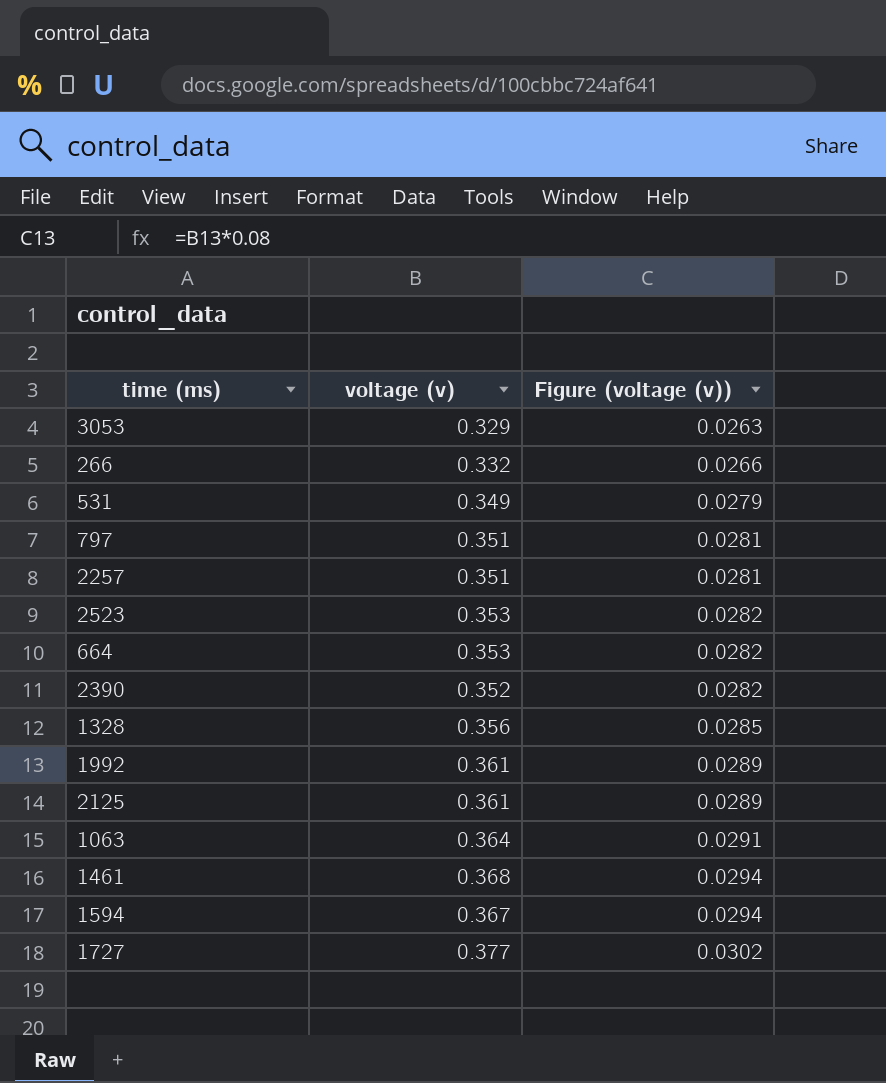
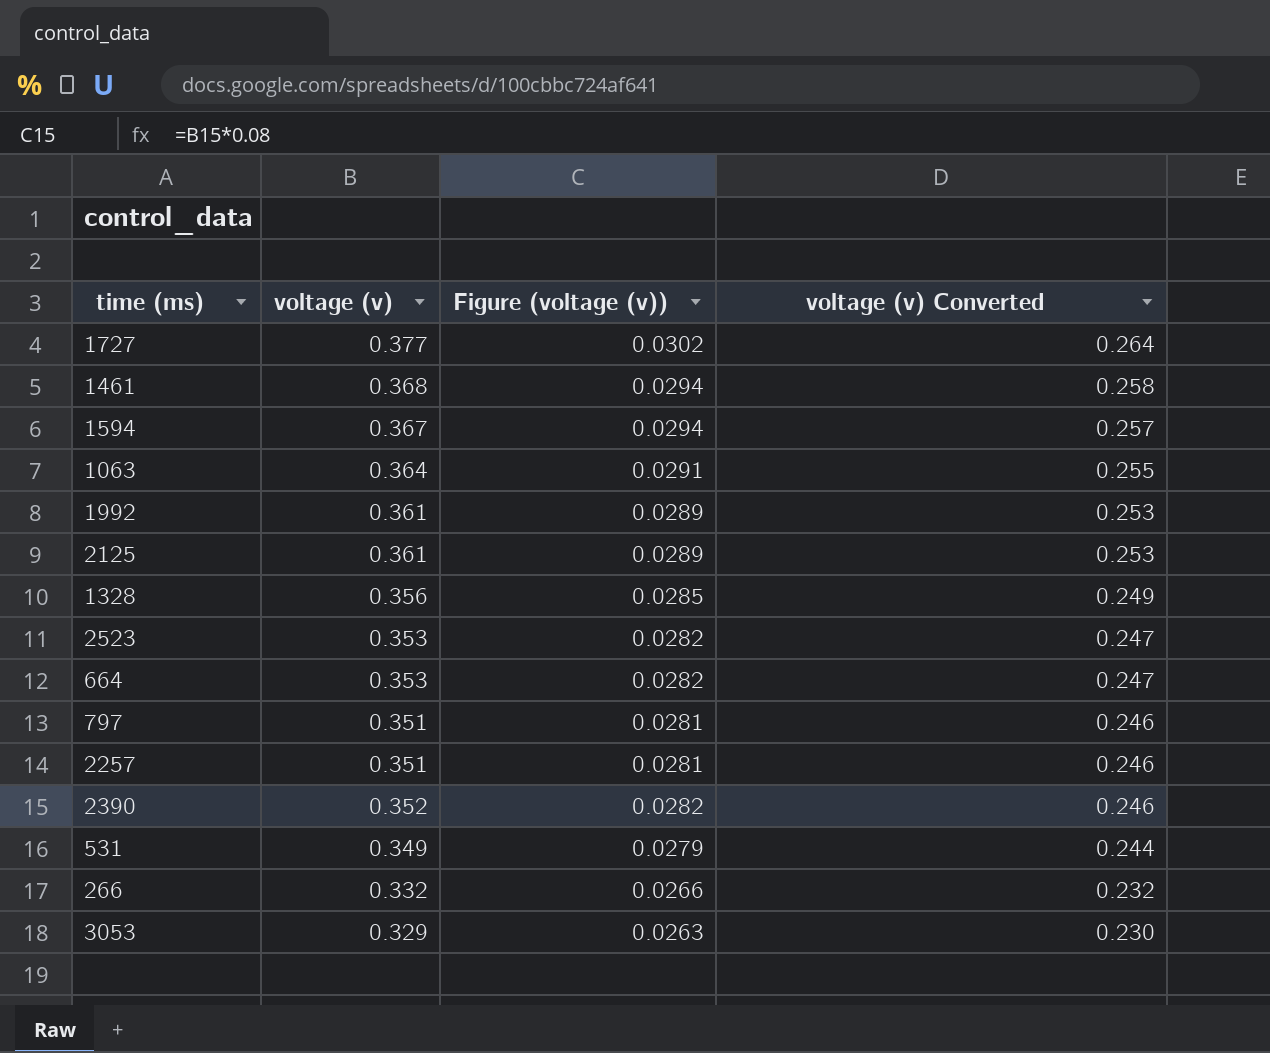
row order: Figure (voltage (v)) ascending -> voltage (v) Converted descending
column voltage (v) Converted | formula: none -> [voltage (v)] * 0.7

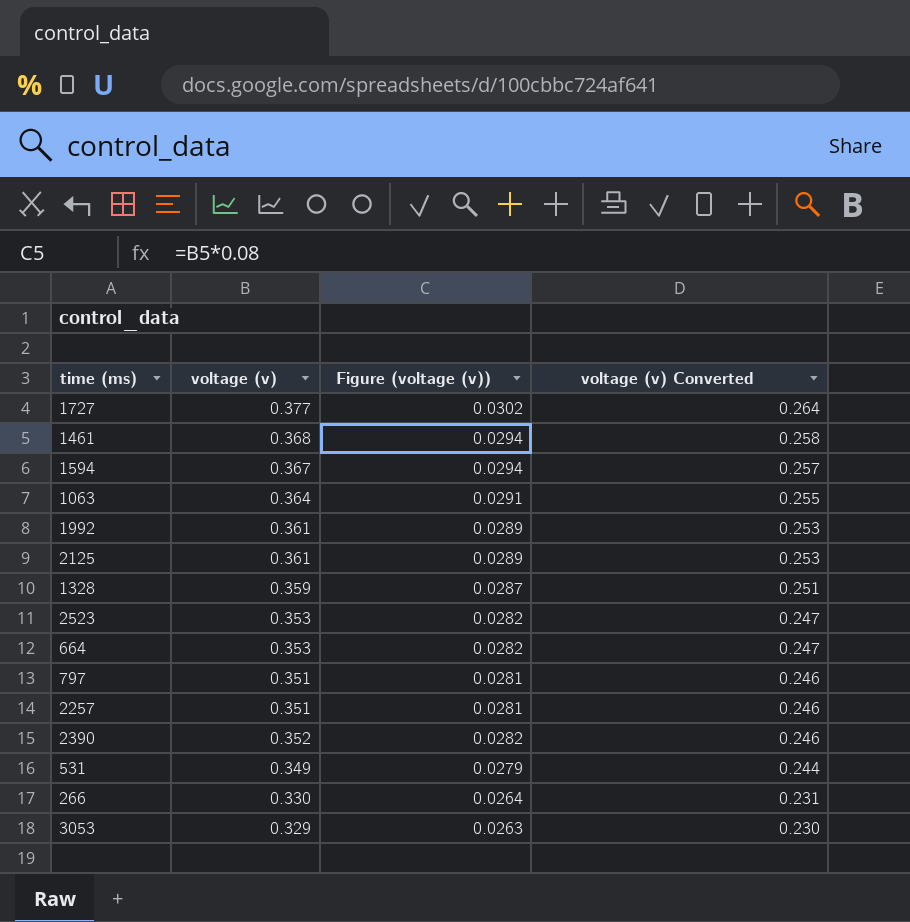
1328 | voltage (v): 0.356 -> 0.359
1328 | Figure (voltage (v)): 0.0285 -> 0.0287
1328 | voltage (v) Converted: 0.249 -> 0.251
266 | voltage (v): 0.332 -> 0.330
266 | Figure (voltage (v)): 0.0266 -> 0.0264
266 | voltage (v) Converted: 0.232 -> 0.231

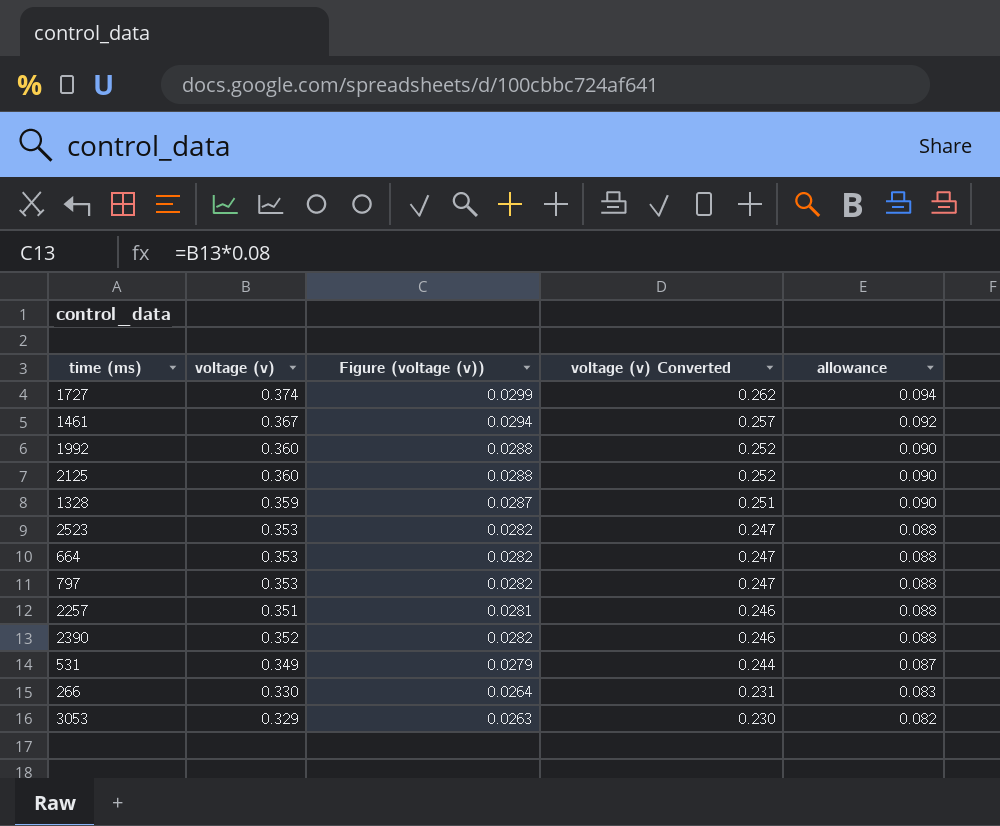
column allowance | formula: none -> [voltage (v)] * 0.25
row 1594: 0.367 | 0.0294 | 0.257 -> none
row 1063: 0.364 | 0.0291 | 0.255 -> none
1727 | voltage (v): 0.377 -> 0.374
1727 | Figure (voltage (v)): 0.0302 -> 0.0299
1727 | voltage (v) Converted: 0.264 -> 0.262
1461 | voltage (v): 0.368 -> 0.367
1461 | voltage (v) Converted: 0.258 -> 0.257
1992 | voltage (v): 0.361 -> 0.360
1992 | Figure (voltage (v)): 0.0289 -> 0.0288
1992 | voltage (v) Converted: 0.253 -> 0.252
2125 | voltage (v): 0.361 -> 0.360
2125 | Figure (voltage (v)): 0.0289 -> 0.0288
2125 | voltage (v) Converted: 0.253 -> 0.252
797 | voltage (v): 0.351 -> 0.353
797 | Figure (voltage (v)): 0.0281 -> 0.0282
797 | voltage (v) Converted: 0.246 -> 0.247

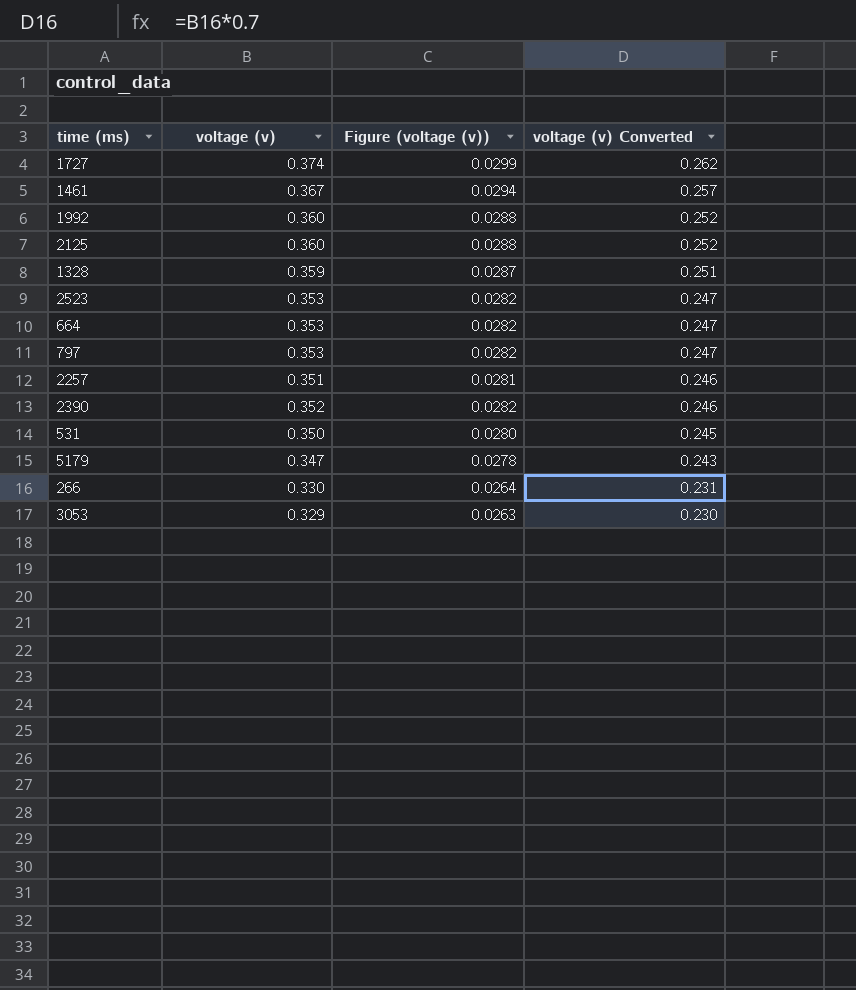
column allowance | formula: [voltage (v)] * 0.25 -> none
531 | voltage (v): 0.349 -> 0.350
531 | Figure (voltage (v)): 0.0279 -> 0.0280
531 | voltage (v) Converted: 0.244 -> 0.245
row 5179: none -> 0.347 | 0.0278 | 0.243

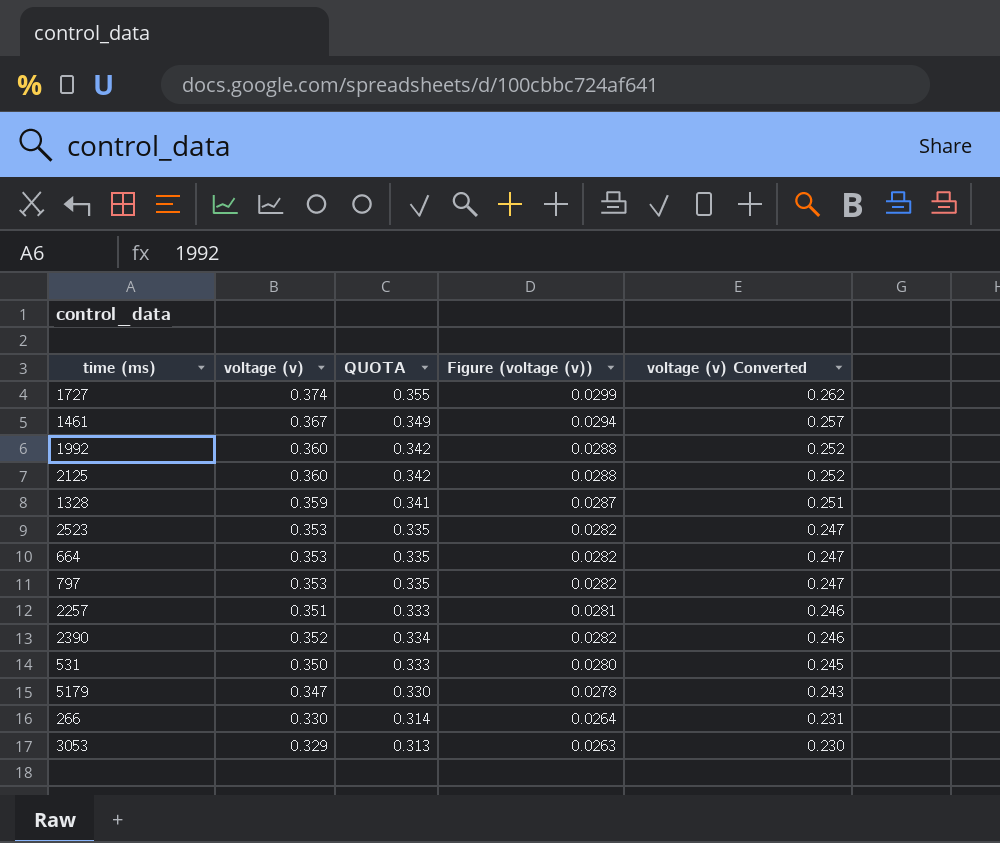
column QUOTA | formula: none -> [voltage (v)] * 0.95

